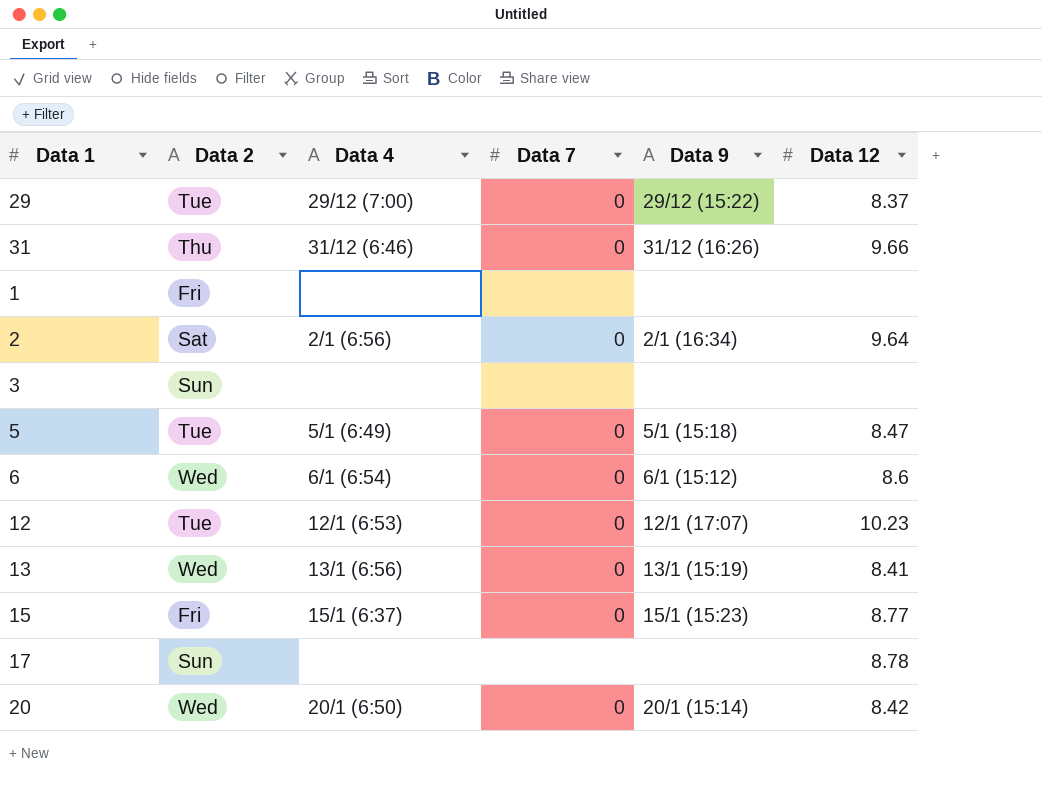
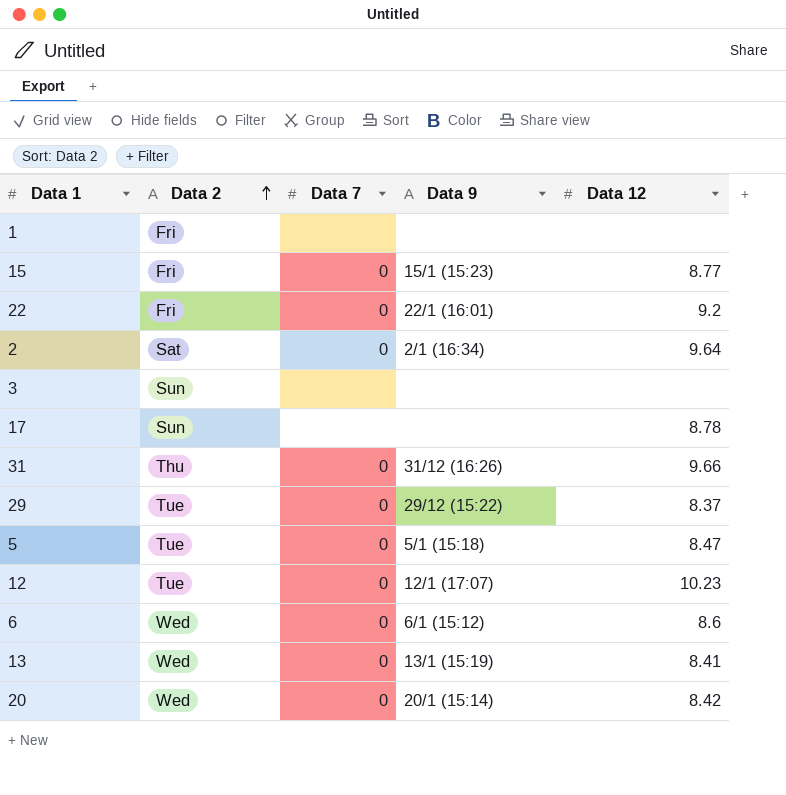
row order: none -> Data 2 ascending
column Data 4 | position: 3 -> none
row 22: none -> Fri | 0 | 22/1 (16:01) | 9.2

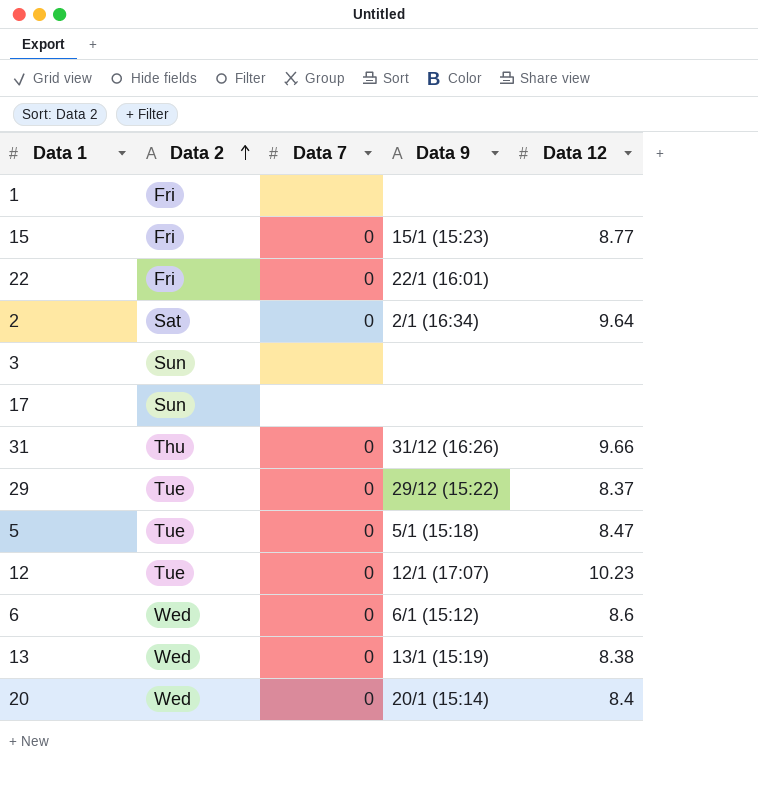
22 | Data 12: 9.2 -> none
17 | Data 12: 8.78 -> none
13 | Data 12: 8.41 -> 8.38
20 | Data 12: 8.42 -> 8.4

